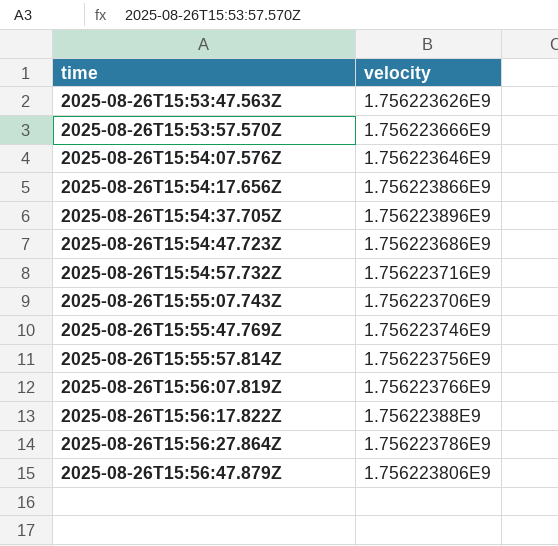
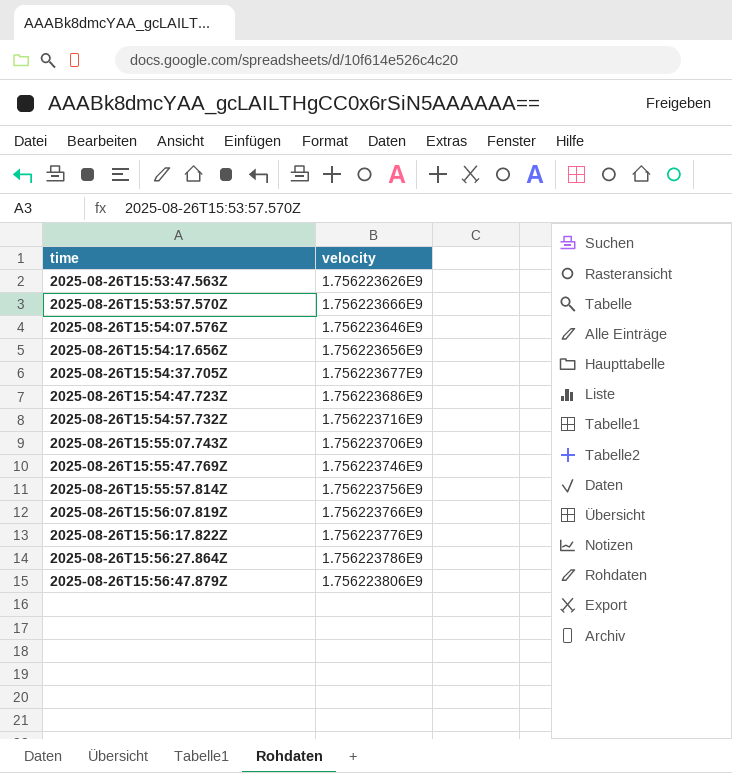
2025-08-26T15:54:17.656Z | velocity: 1.756223866E9 -> 1.756223656E9
2025-08-26T15:54:37.705Z | velocity: 1.756223896E9 -> 1.756223677E9
2025-08-26T15:56:17.822Z | velocity: 1.75622388E9 -> 1.756223776E9

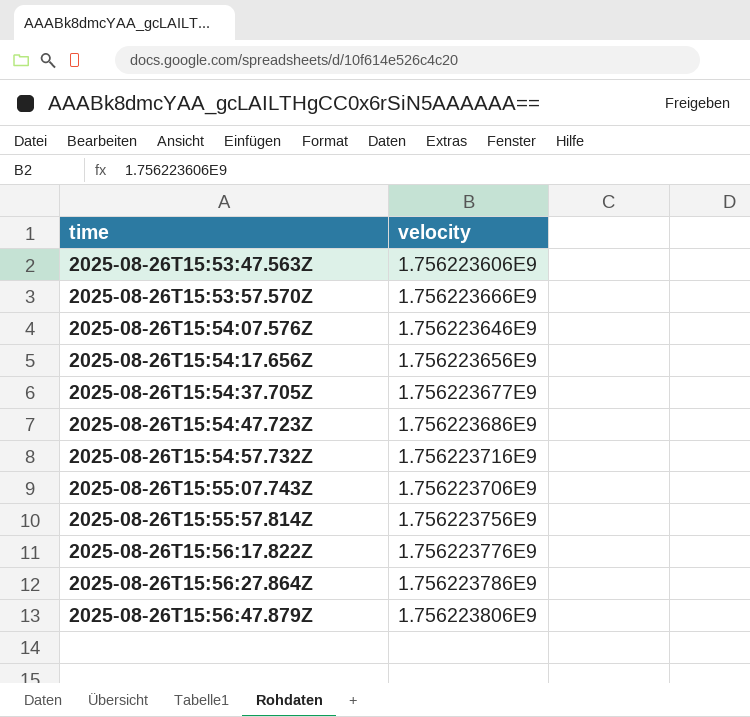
row 2025-08-26T15:55:47.769Z: 1.756223746E9 -> none
row 2025-08-26T15:56:07.819Z: 1.756223766E9 -> none
2025-08-26T15:53:47.563Z | velocity: 1.756223626E9 -> 1.756223606E9

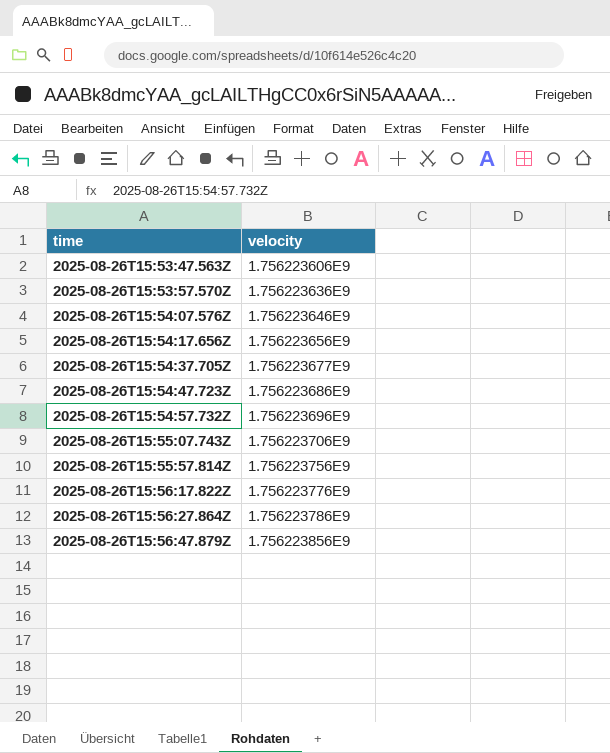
2025-08-26T15:53:57.570Z | velocity: 1.756223666E9 -> 1.756223636E9
2025-08-26T15:54:57.732Z | velocity: 1.756223716E9 -> 1.756223696E9
2025-08-26T15:56:47.879Z | velocity: 1.756223806E9 -> 1.756223856E9

